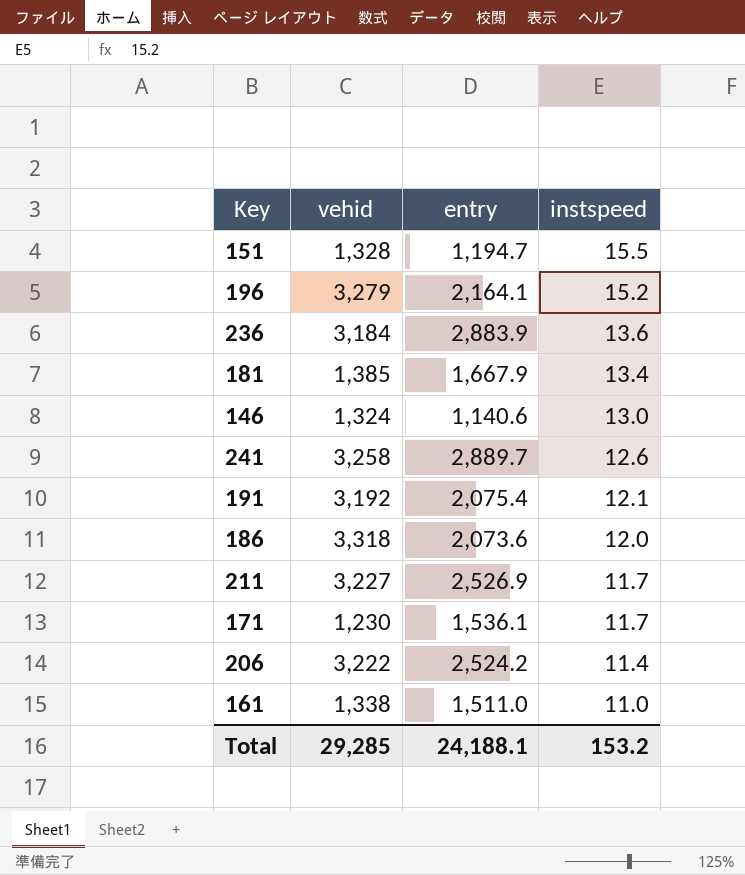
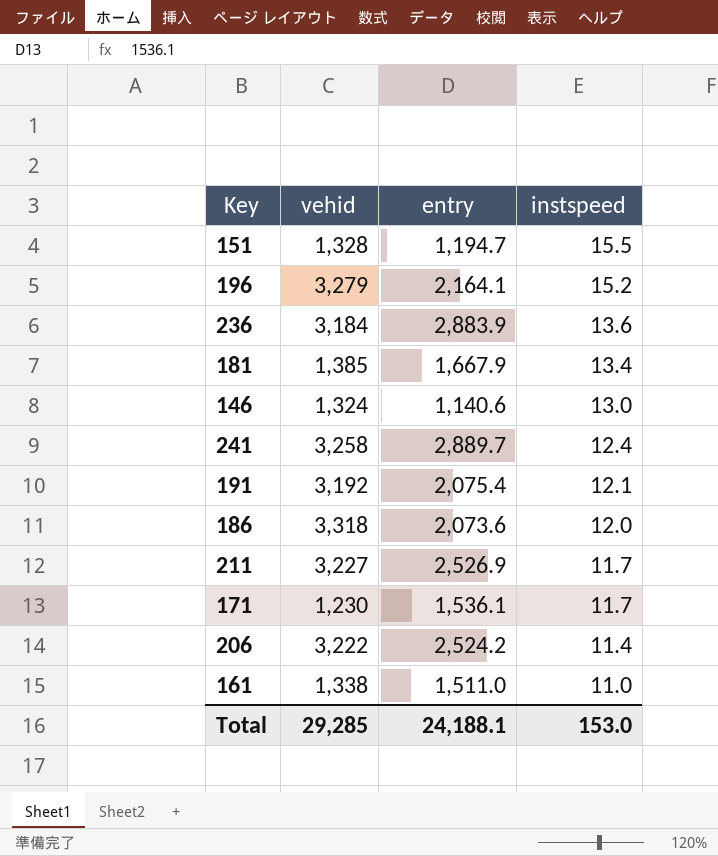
241 | instspeed: 12.6 -> 12.4
Total | instspeed: 153.2 -> 153.0

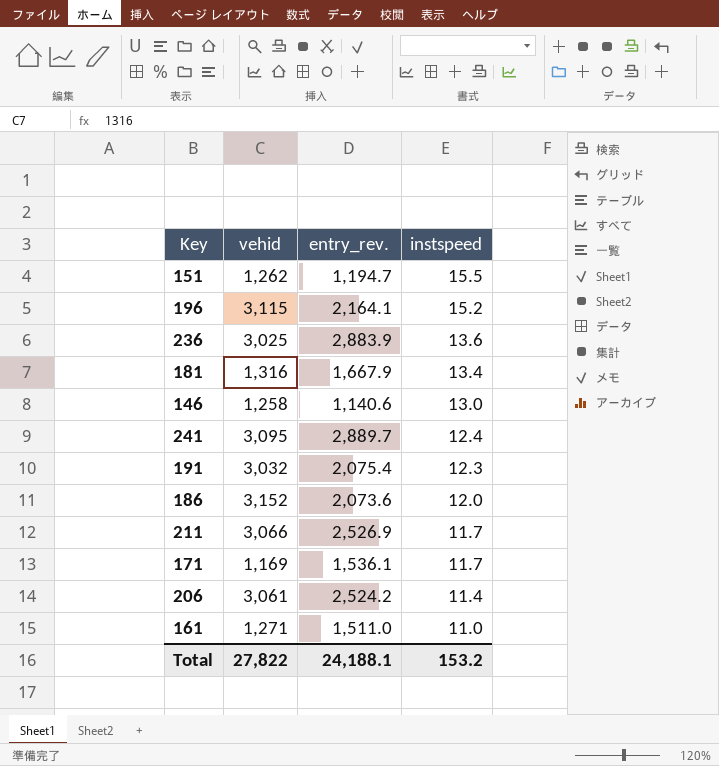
column name: entry -> entry_rev.
151 | vehid: 1,328 -> 1,262
196 | vehid: 3,279 -> 3,115
236 | vehid: 3,184 -> 3,025
181 | vehid: 1,385 -> 1,316
146 | vehid: 1,324 -> 1,258
241 | vehid: 3,258 -> 3,095
191 | vehid: 3,192 -> 3,032
191 | instspeed: 12.1 -> 12.3
186 | vehid: 3,318 -> 3,152
211 | vehid: 3,227 -> 3,066
171 | vehid: 1,230 -> 1,169
206 | vehid: 3,222 -> 3,061
161 | vehid: 1,338 -> 1,271
Total | vehid: 29,285 -> 27,822
Total | instspeed: 153.0 -> 153.2

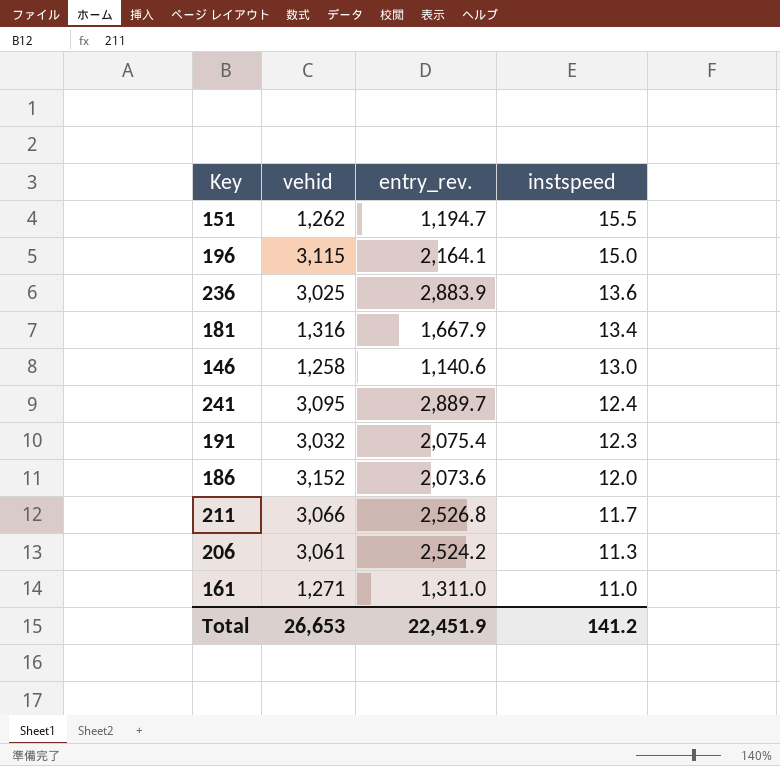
row 171: 1,169 | 1,536.1 | 11.7 -> none
196 | instspeed: 15.2 -> 15.0
211 | entry_rev.: 2,526.9 -> 2,526.8
206 | instspeed: 11.4 -> 11.3
161 | entry_rev.: 1,511.0 -> 1,311.0
Total | vehid: 27,822 -> 26,653
Total | entry_rev.: 24,188.1 -> 22,451.9
Total | instspeed: 153.2 -> 141.2

